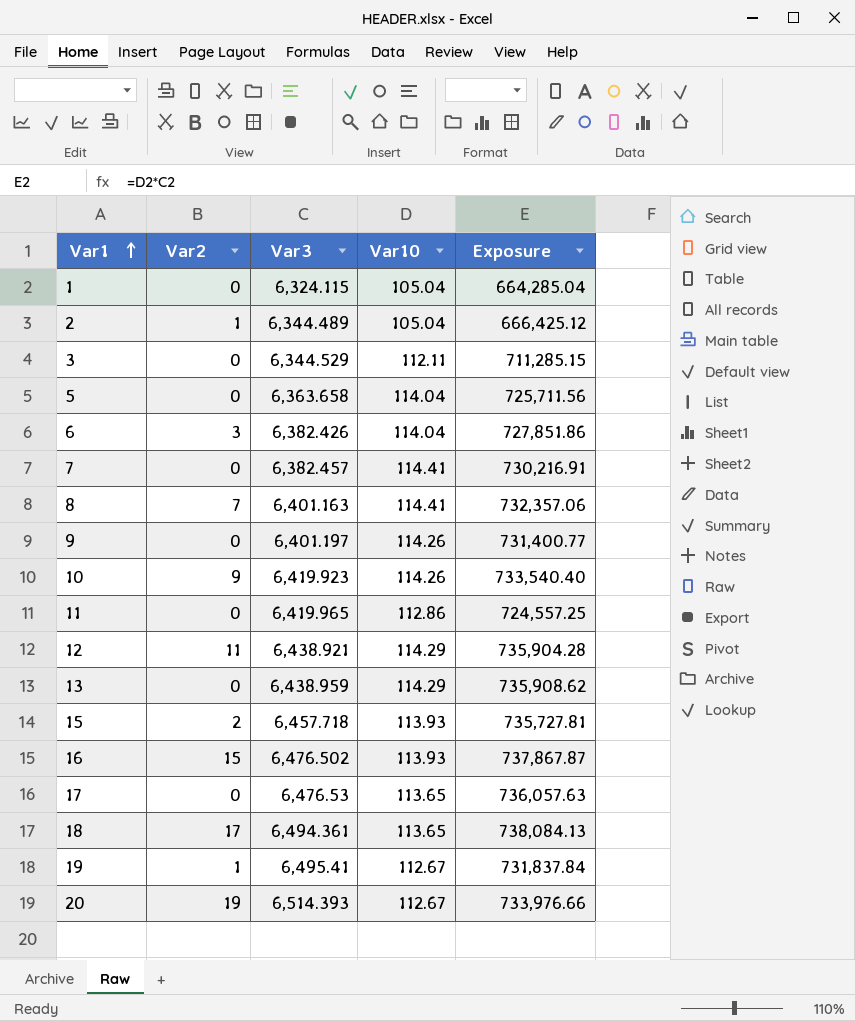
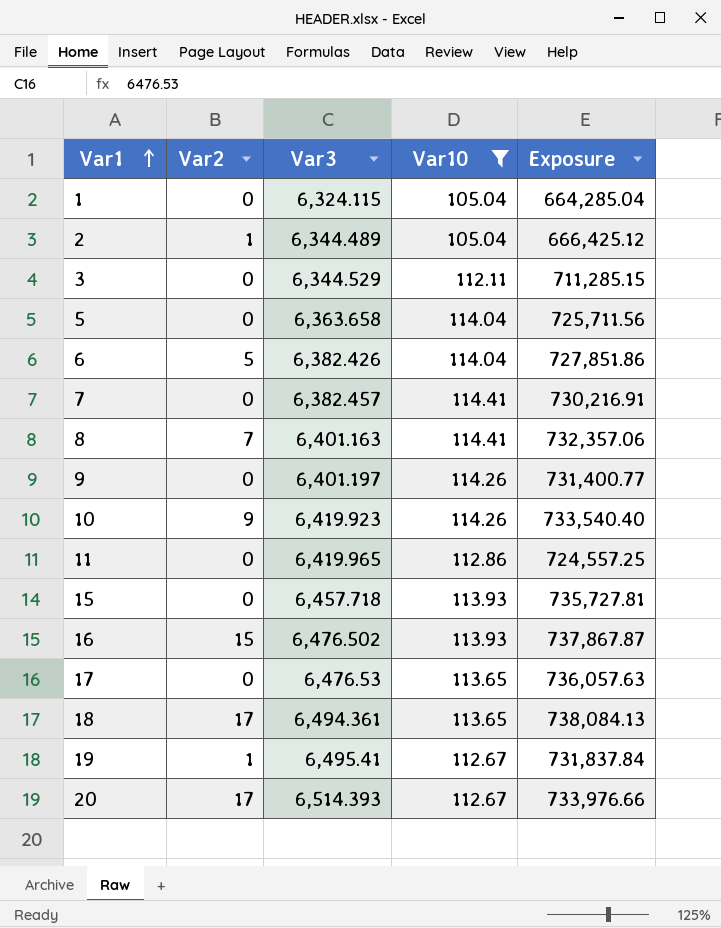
filter: none -> Var10 != 114.29
6 | Var2: 3 -> 5
15 | Var2: 2 -> 0
20 | Var2: 19 -> 17

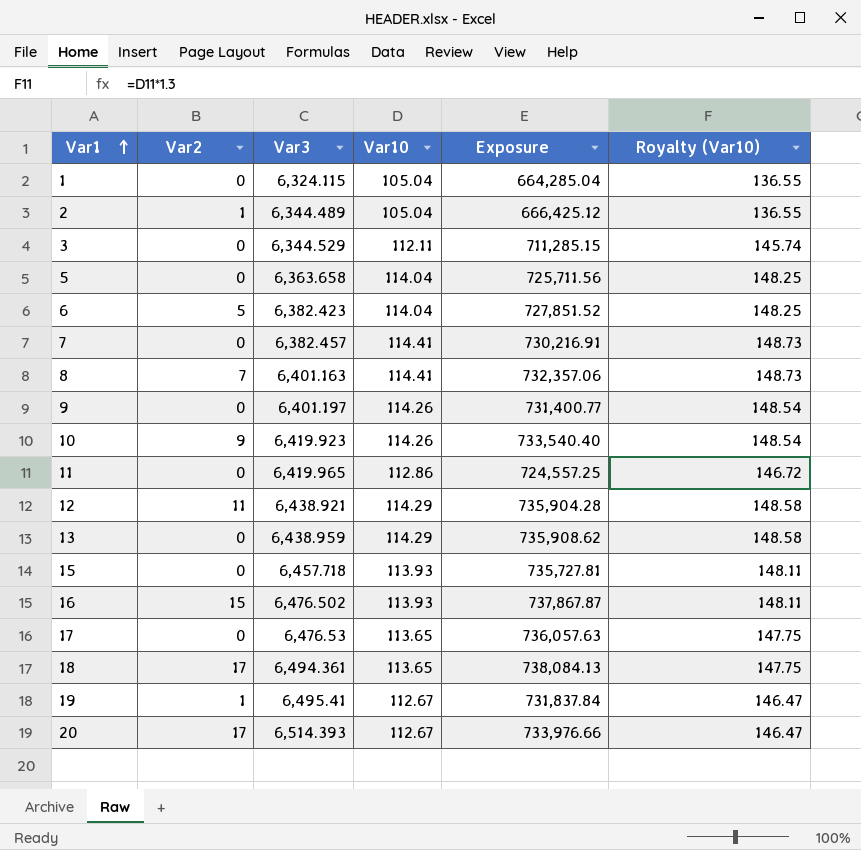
filter: Var10 != 114.29 -> none
column Royalty (Var10) | formula: none -> [Var10] * 1.3
6 | Var3: 6,382.426 -> 6,382.423
6 | Exposure: 727,851.86 -> 727,851.52

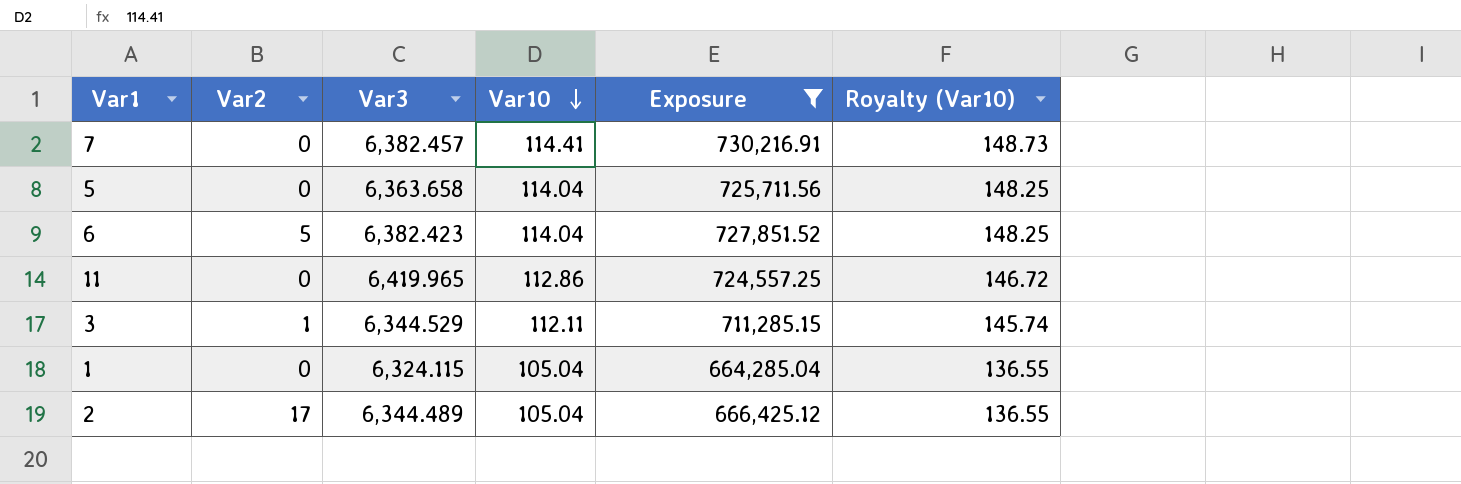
filter: none -> Exposure <= 730,216.91
row order: Var1 ascending -> Var10 descending
3 | Var2: 0 -> 1
2 | Var2: 1 -> 17

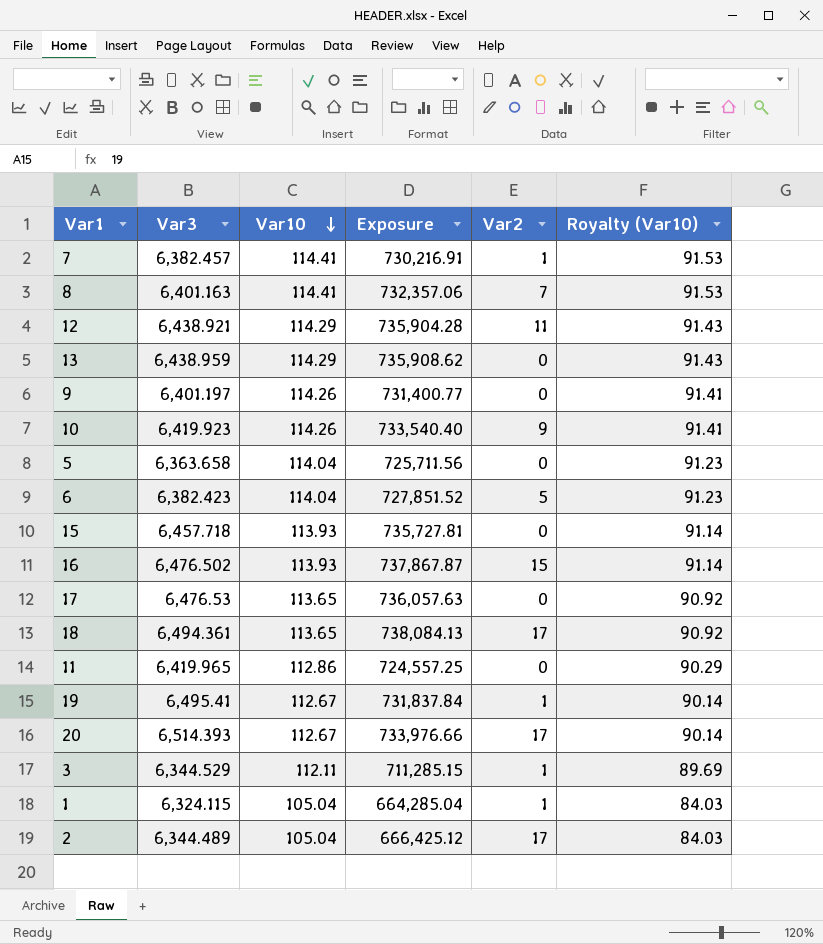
filter: Exposure <= 730,216.91 -> none
column Var2 | position: 2 -> 5
column Royalty (Var10) | formula: [Var10] * 1.3 -> [Var10] * 0.8
7 | Var2: 0 -> 1
1 | Var2: 0 -> 1

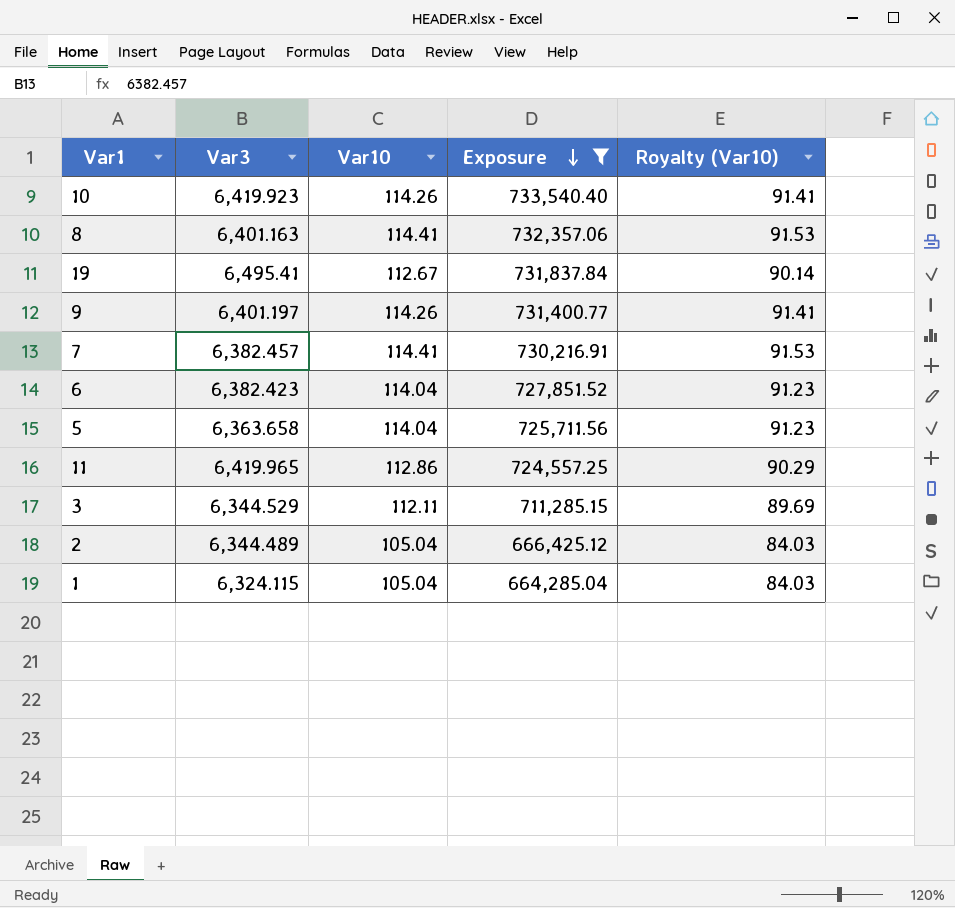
filter: none -> Exposure <= 733,540.40
row order: Var10 descending -> Exposure descending
column Var2 | position: 5 -> none

